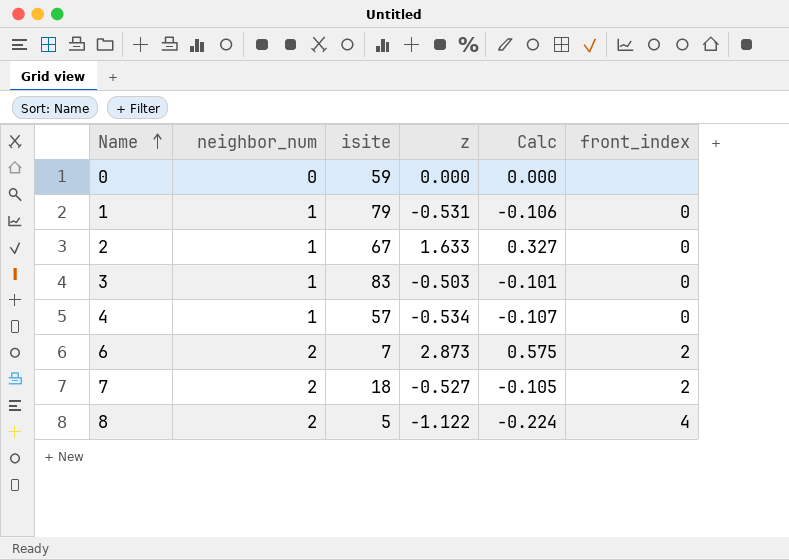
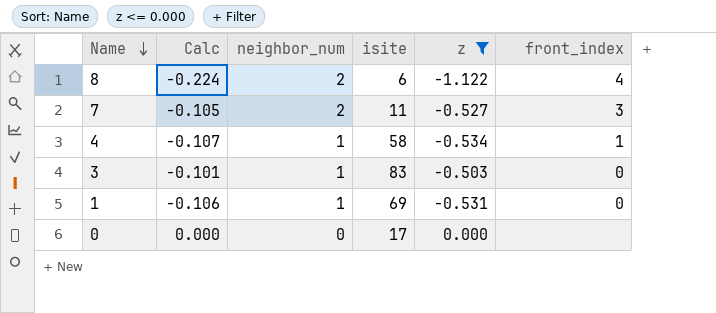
filter: none -> z <= 0.000
row order: Name ascending -> Name descending
column Calc | position: 5 -> 2
8 | isite: 5 -> 6
7 | isite: 18 -> 11
7 | front_index: 2 -> 3
4 | isite: 57 -> 58
4 | front_index: 0 -> 1
1 | isite: 79 -> 69
0 | isite: 59 -> 17

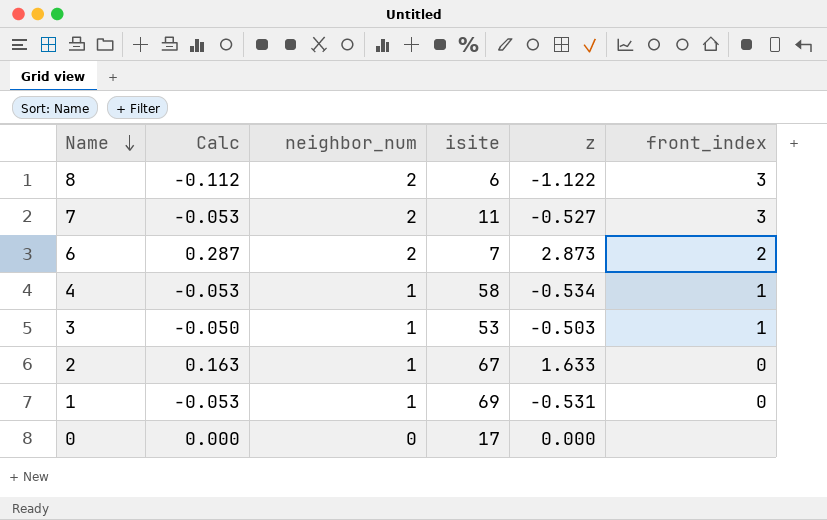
filter: z <= 0.000 -> none
column Calc | formula: [z] * 0.2 -> [z] * 0.1
8 | front_index: 4 -> 3
3 | isite: 83 -> 53
3 | front_index: 0 -> 1

